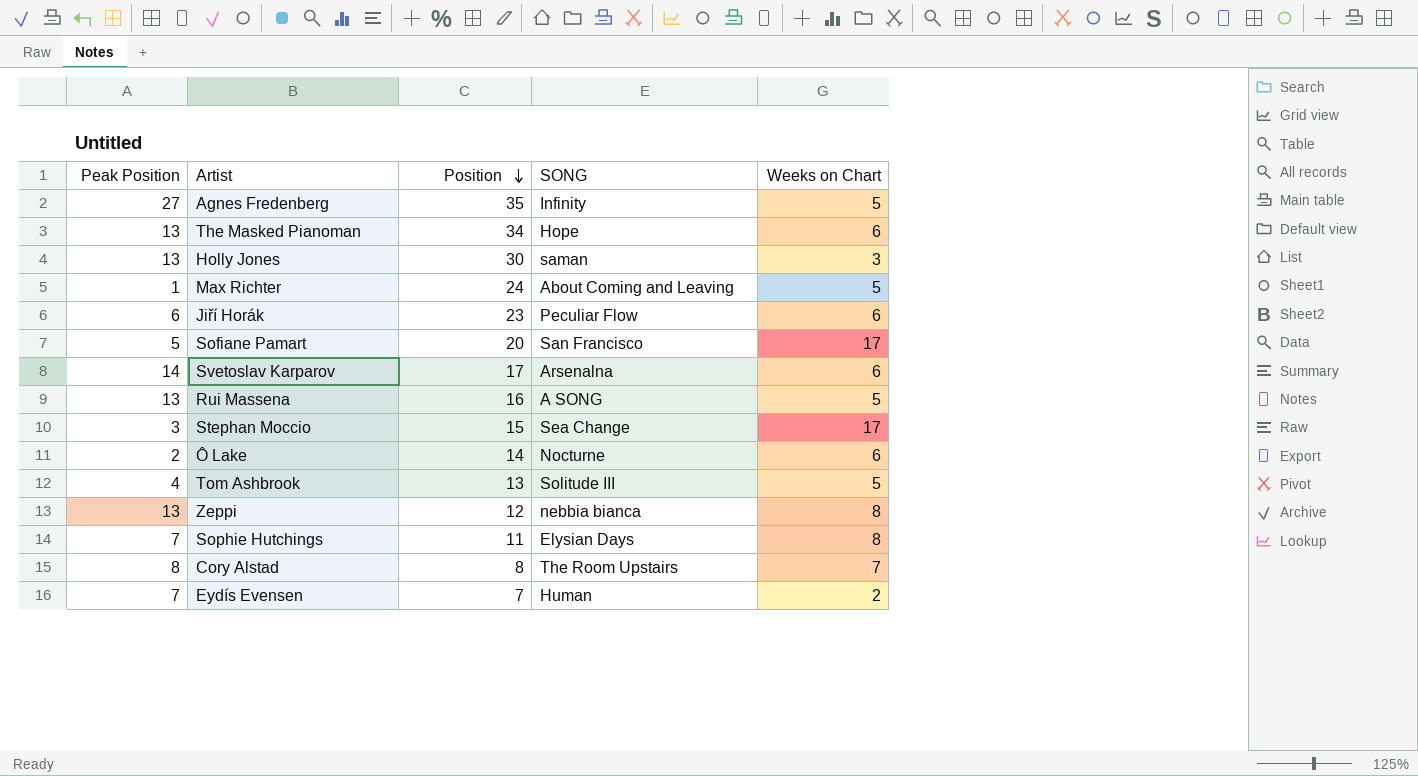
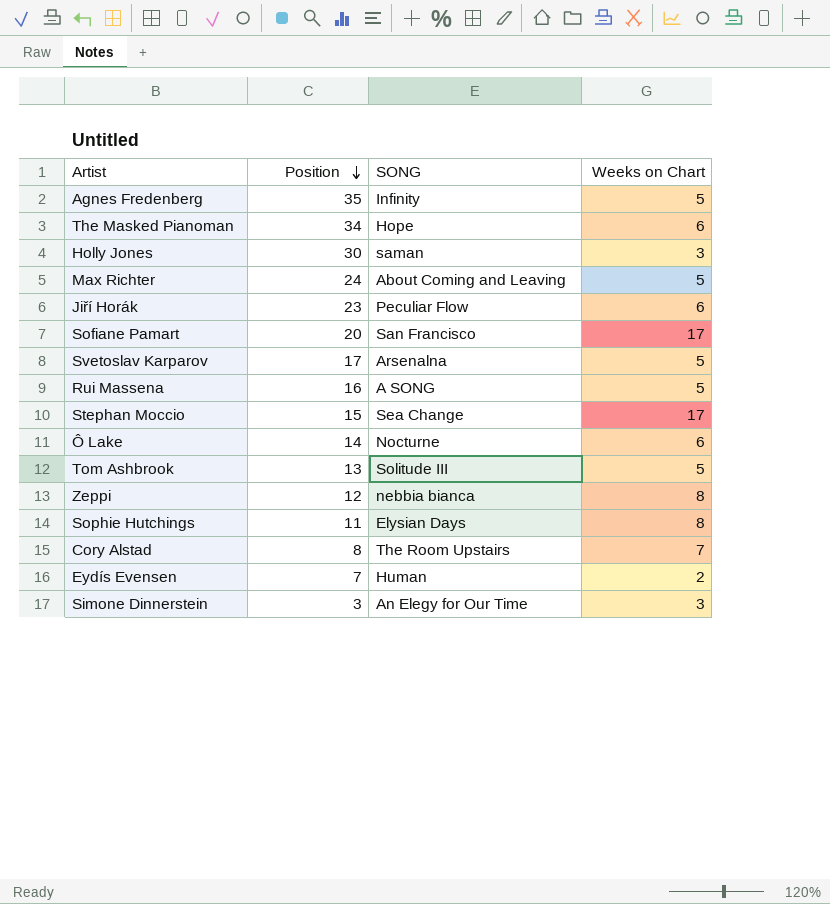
column Peak Position | position: 1 -> none
Svetoslav Karparov | Weeks on Chart: 6 -> 5
row Simone Dinnerstein: none -> 3 | An Elegy for Our Time | 3

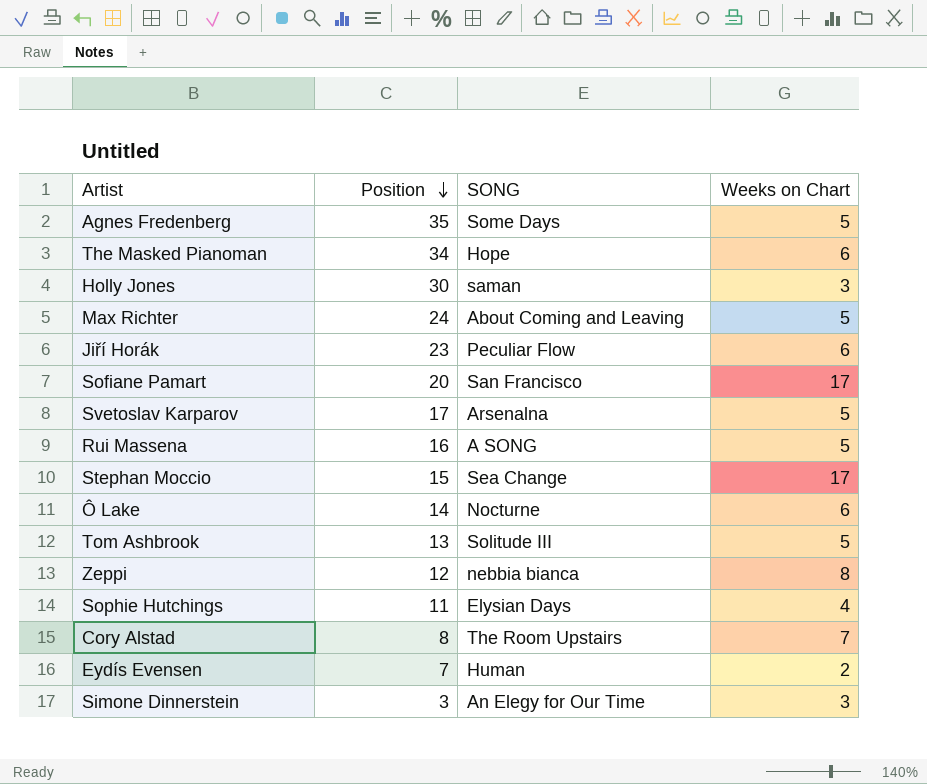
Agnes Fredenberg | SONG: Infinity -> Some Days
Sophie Hutchings | Weeks on Chart: 8 -> 4

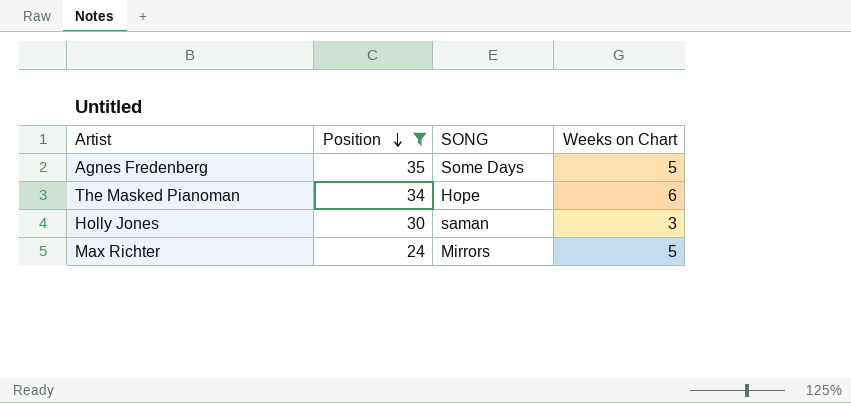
filter: none -> Position >= 24
Max Richter | SONG: About Coming and Leaving -> Mirrors

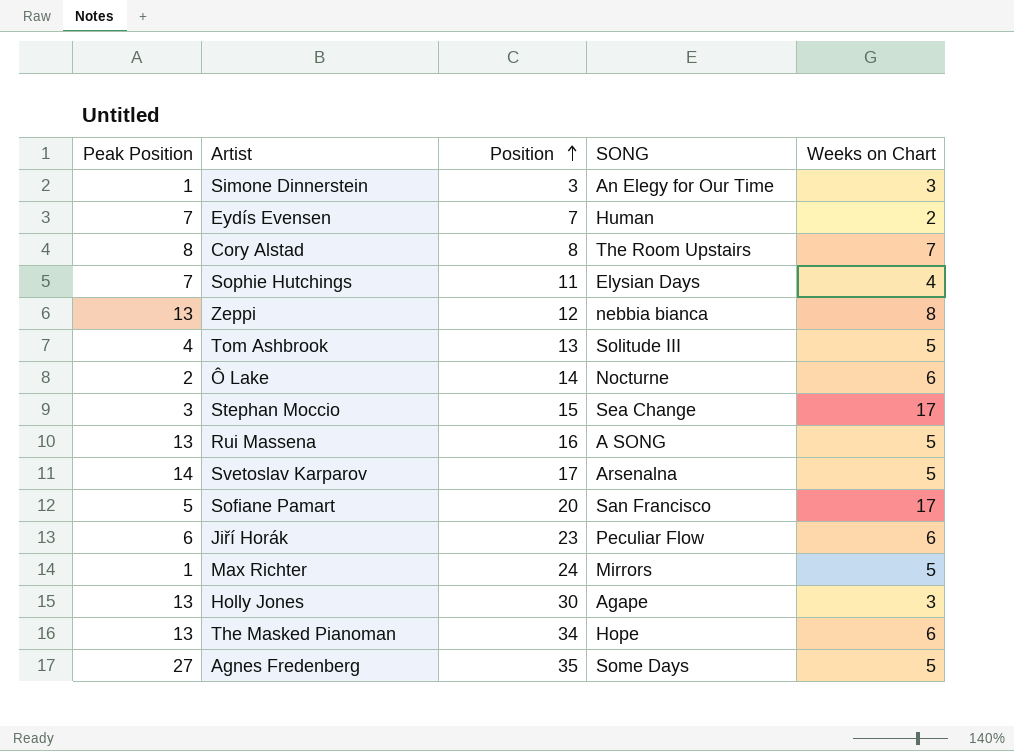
filter: Position >= 24 -> none
row order: Position descending -> Position ascending
column Peak Position | position: none -> 1
Holly Jones | SONG: saman -> Agape

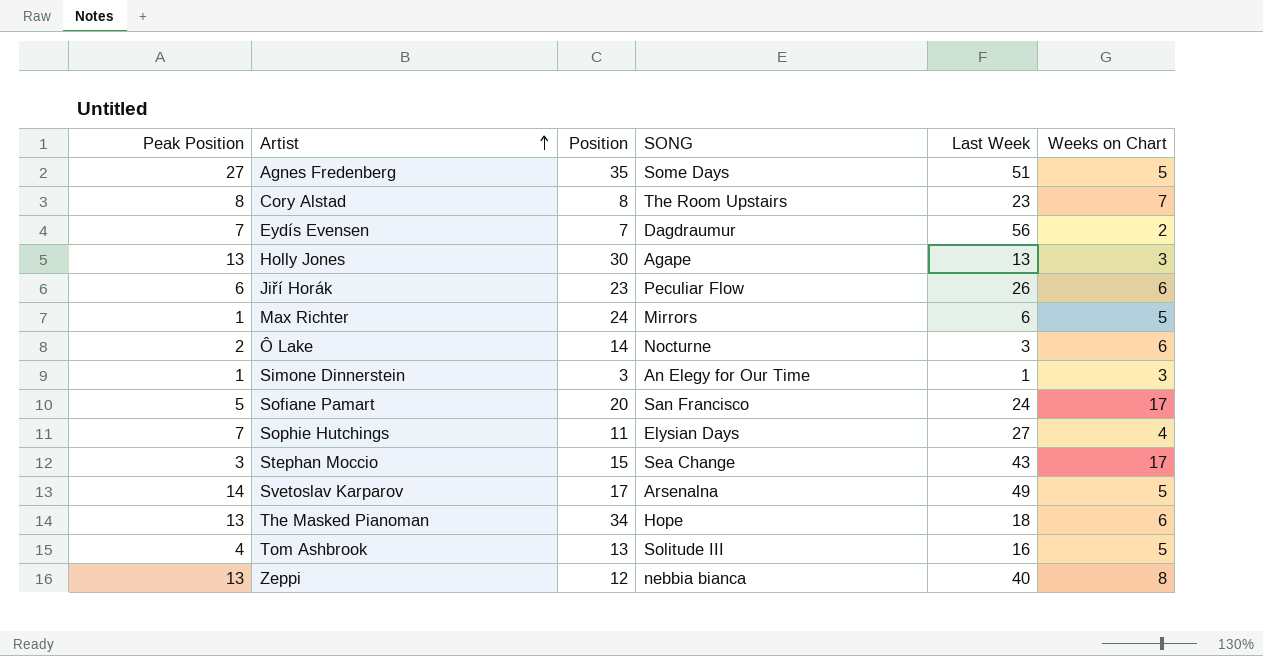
row order: Position ascending -> Artist ascending
column Last Week | position: none -> 5
row Rui Massena: 13 | 16 | A SONG | 5 -> none
Eydís Evensen | SONG: Human -> Dagdraumur

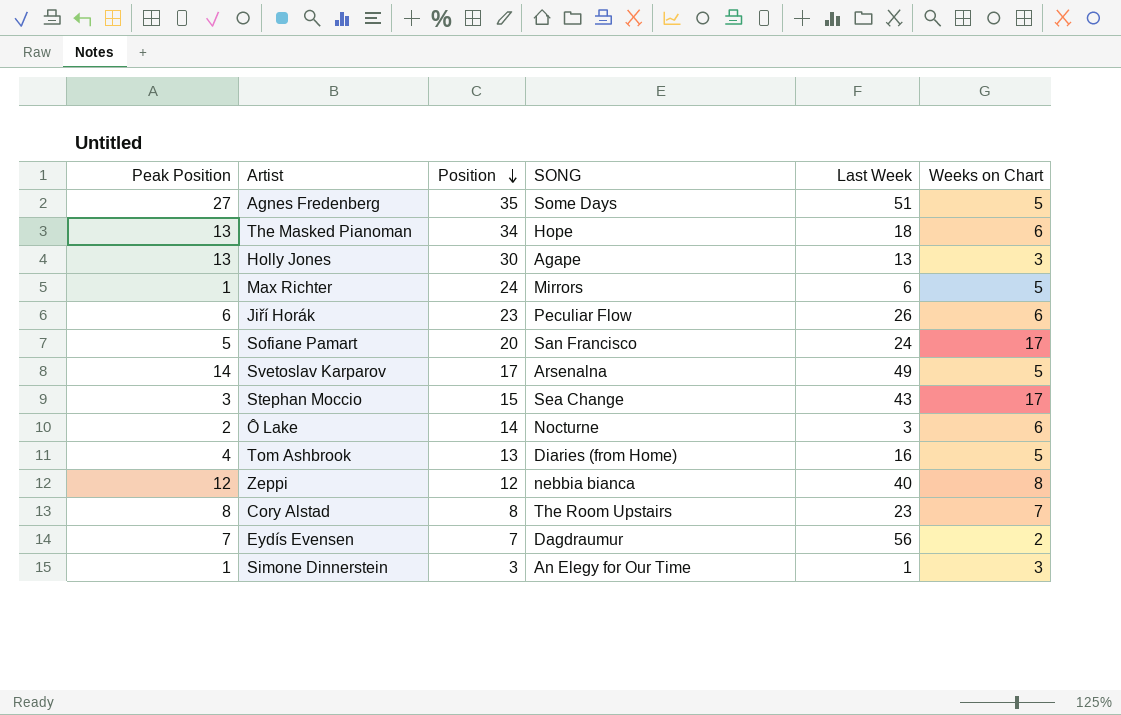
row order: Artist ascending -> Position descending
row Sophie Hutchings: 7 | 11 | Elysian Days | 27 | 4 -> none
Tom Ashbrook | SONG: Solitude III -> Diaries (from Home)
Zeppi | Peak Position: 13 -> 12

